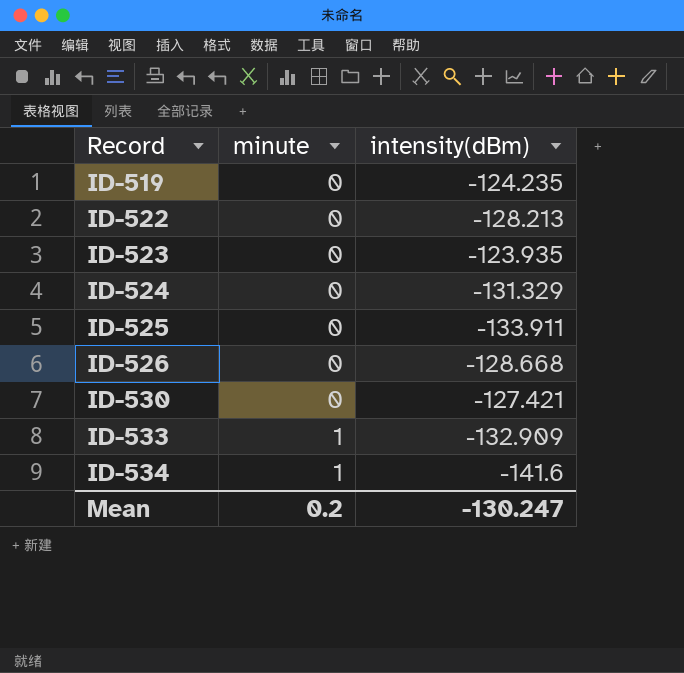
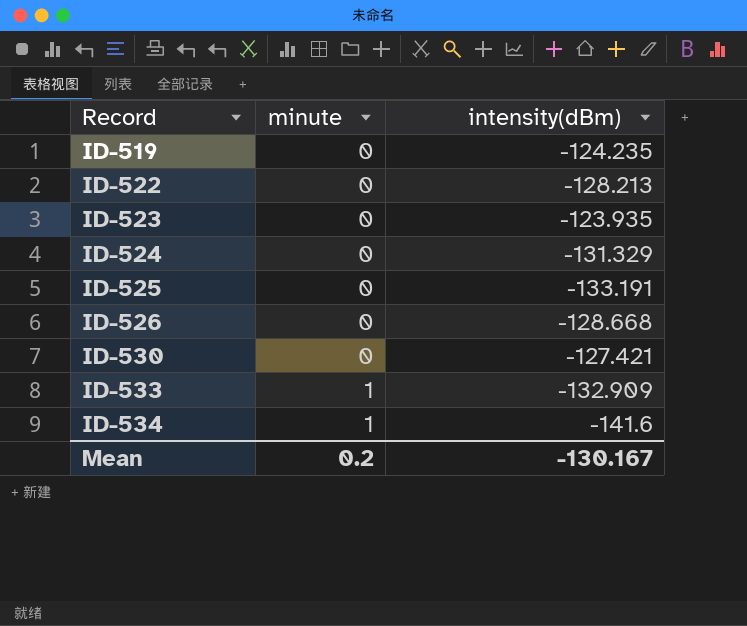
ID-525 | intensity(dBm): -133.911 -> -133.191
Mean | intensity(dBm): -130.247 -> -130.167

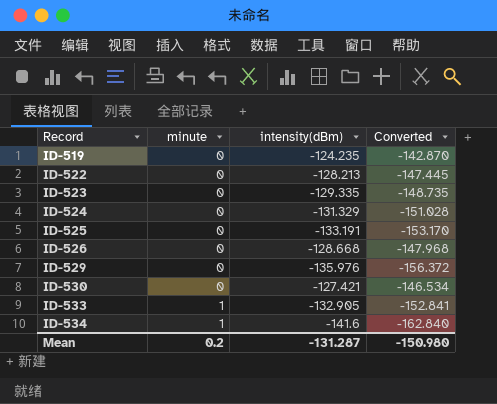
column Converted | formula: none -> [intensity(dBm)] * 1.15
ID-523 | intensity(dBm): -123.935 -> -129.335
row ID-529: none -> 0 | -135.976 | -156.372
ID-533 | intensity(dBm): -132.909 -> -132.905
Mean | intensity(dBm): -130.167 -> -131.287

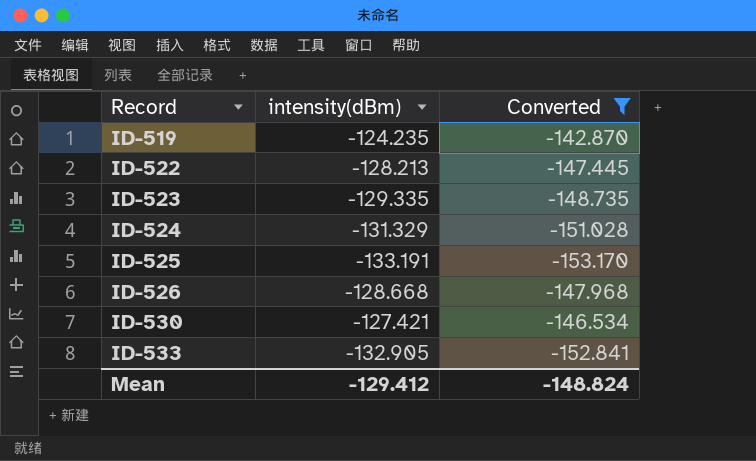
filter: none -> Converted >= -153.170
column minute | position: 2 -> none
Mean | intensity(dBm): -131.287 -> -129.412
Mean | Converted: -150.980 -> -148.824

